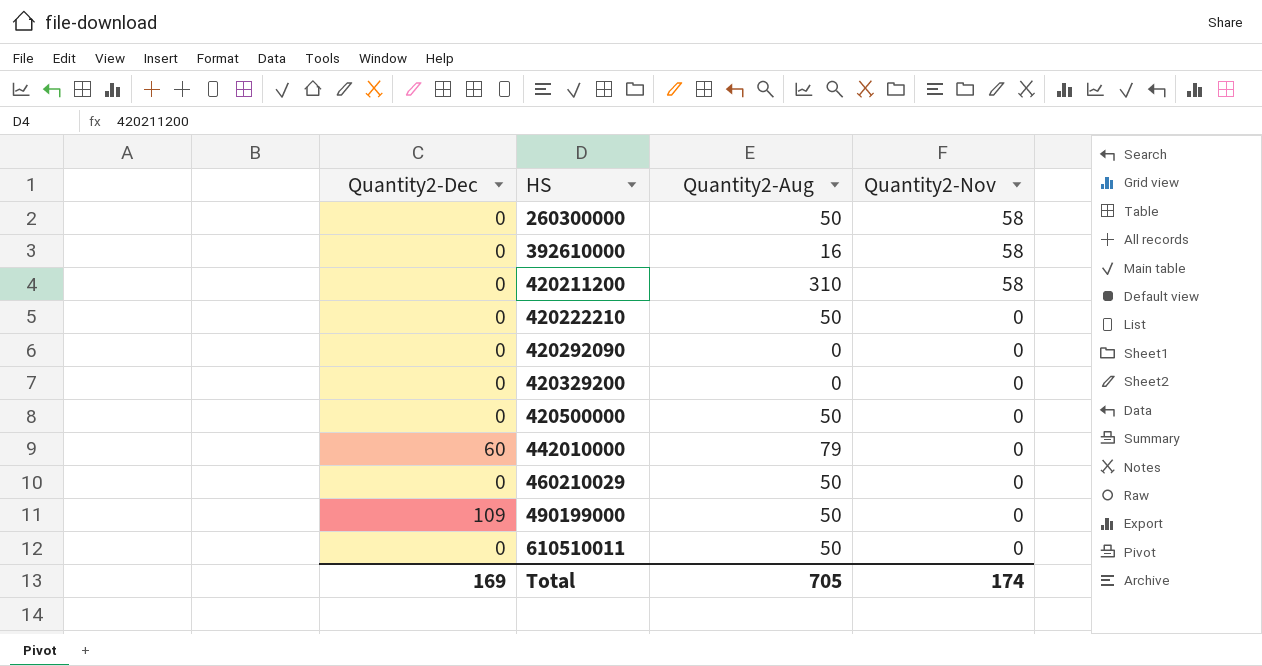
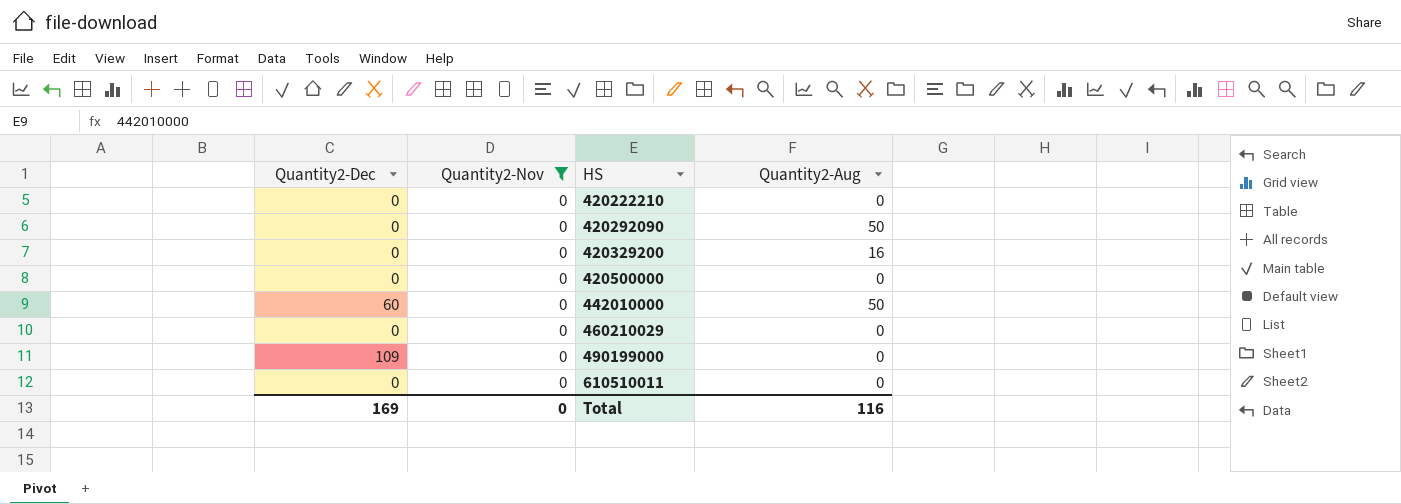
filter: none -> Quantity2-Nov = 0
column Quantity2-Nov | position: 4 -> 2
420222210 | Quantity2-Aug: 50 -> 0
420292090 | Quantity2-Aug: 0 -> 50
420329200 | Quantity2-Aug: 0 -> 16
420500000 | Quantity2-Aug: 50 -> 0
442010000 | Quantity2-Aug: 79 -> 50
460210029 | Quantity2-Aug: 50 -> 0
490199000 | Quantity2-Aug: 50 -> 0
610510011 | Quantity2-Aug: 50 -> 0
Total | Quantity2-Nov: 174 -> 0
Total | Quantity2-Aug: 705 -> 116

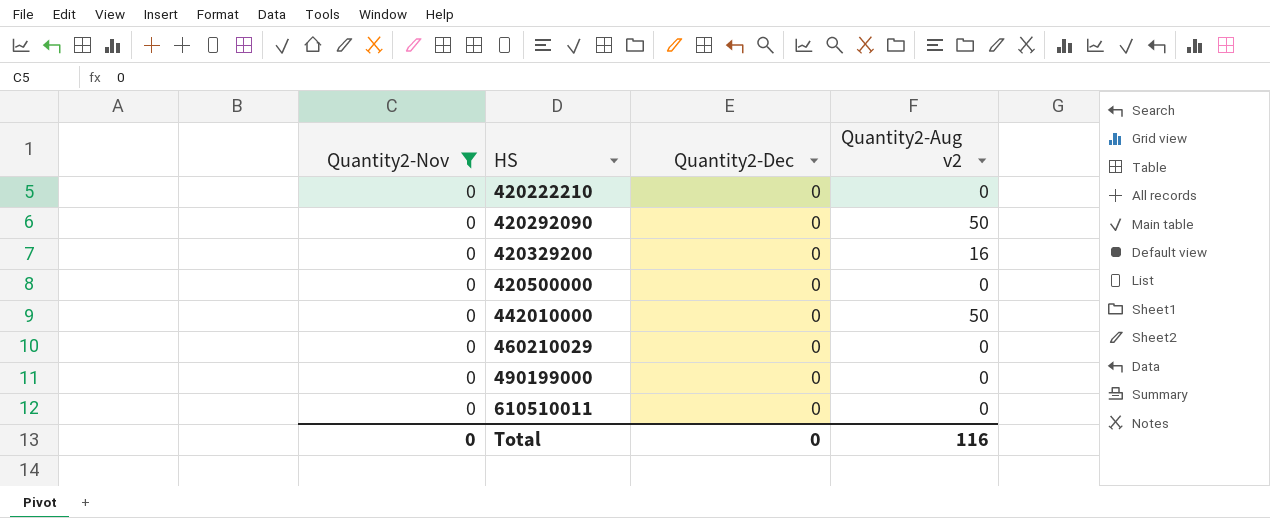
column Quantity2-Dec | position: 1 -> 3
column name: Quantity2-Aug -> Quantity2-Aug v2
442010000 | Quantity2-Dec: 60 -> 0
490199000 | Quantity2-Dec: 109 -> 0
Total | Quantity2-Dec: 169 -> 0

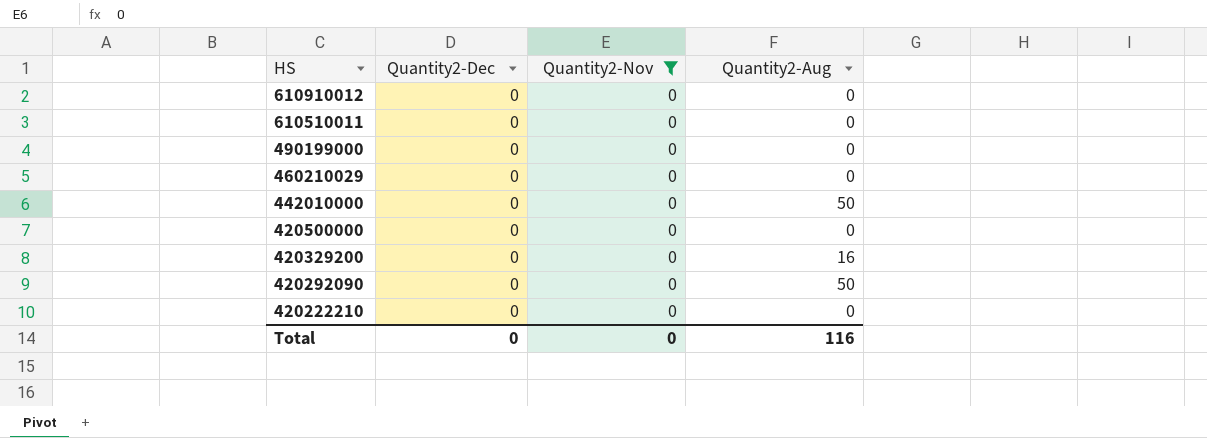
row order: HS ascending -> HS descending
column Quantity2-Nov | position: 1 -> 3
column name: Quantity2-Aug v2 -> Quantity2-Aug
row 610910012: none -> 0 | 0 | 0

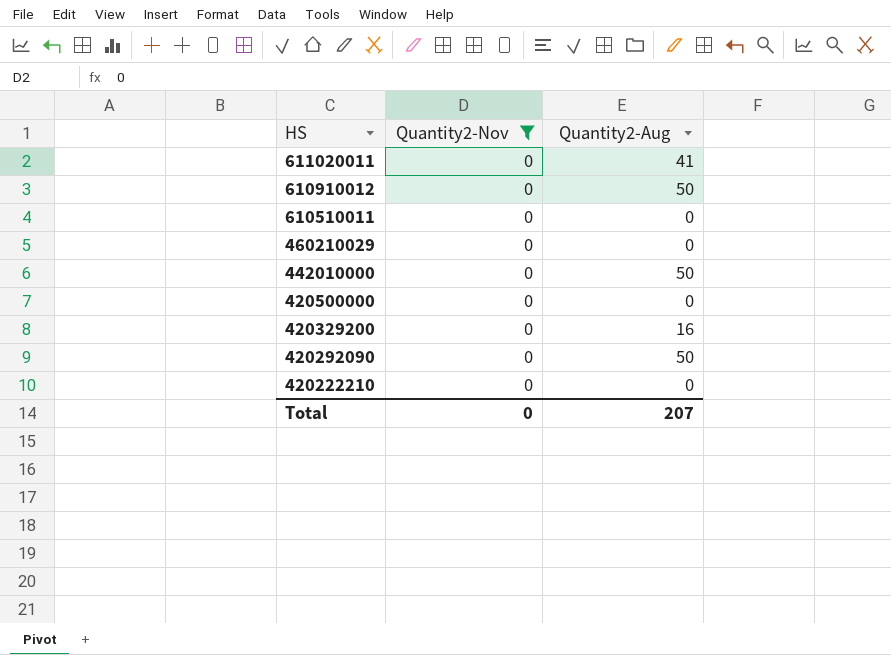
column Quantity2-Dec | position: 2 -> none
row 490199000: 0 | 0 | 0 -> none
row 611020011: none -> 0 | 41
610910012 | Quantity2-Aug: 0 -> 50
Total | Quantity2-Aug: 116 -> 207

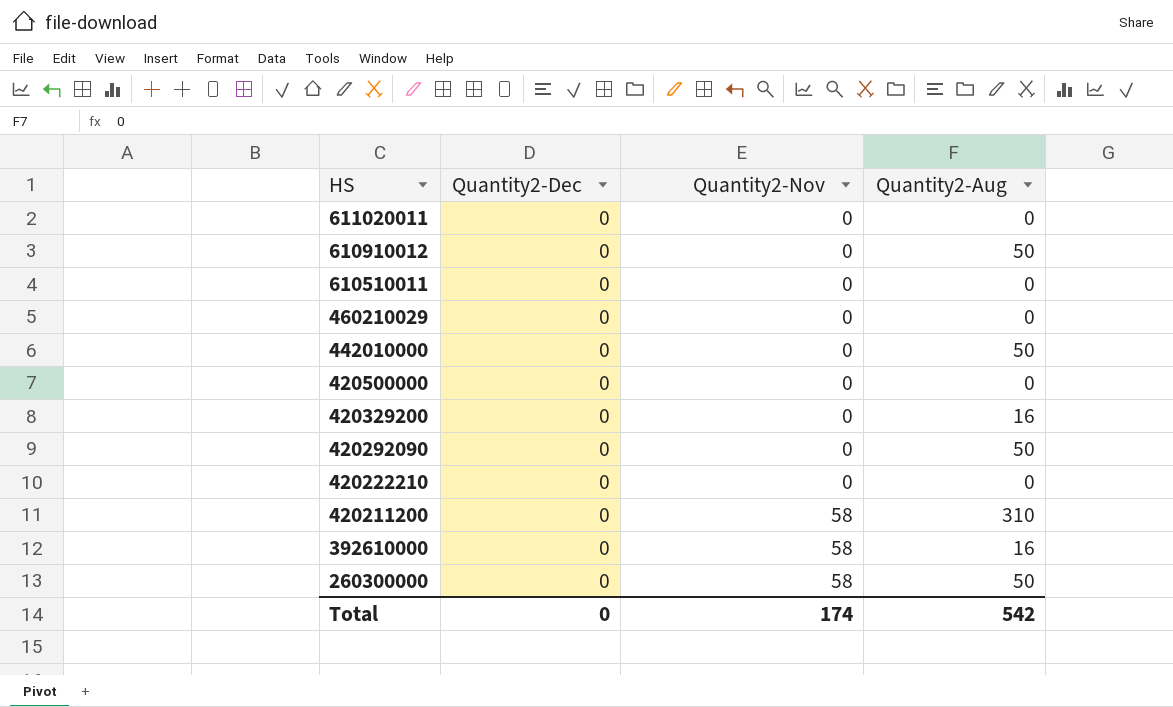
filter: Quantity2-Nov = 0 -> none
column Quantity2-Dec | position: none -> 2
611020011 | Quantity2-Aug: 41 -> 0
Total | Quantity2-Nov: 0 -> 174
Total | Quantity2-Aug: 207 -> 542

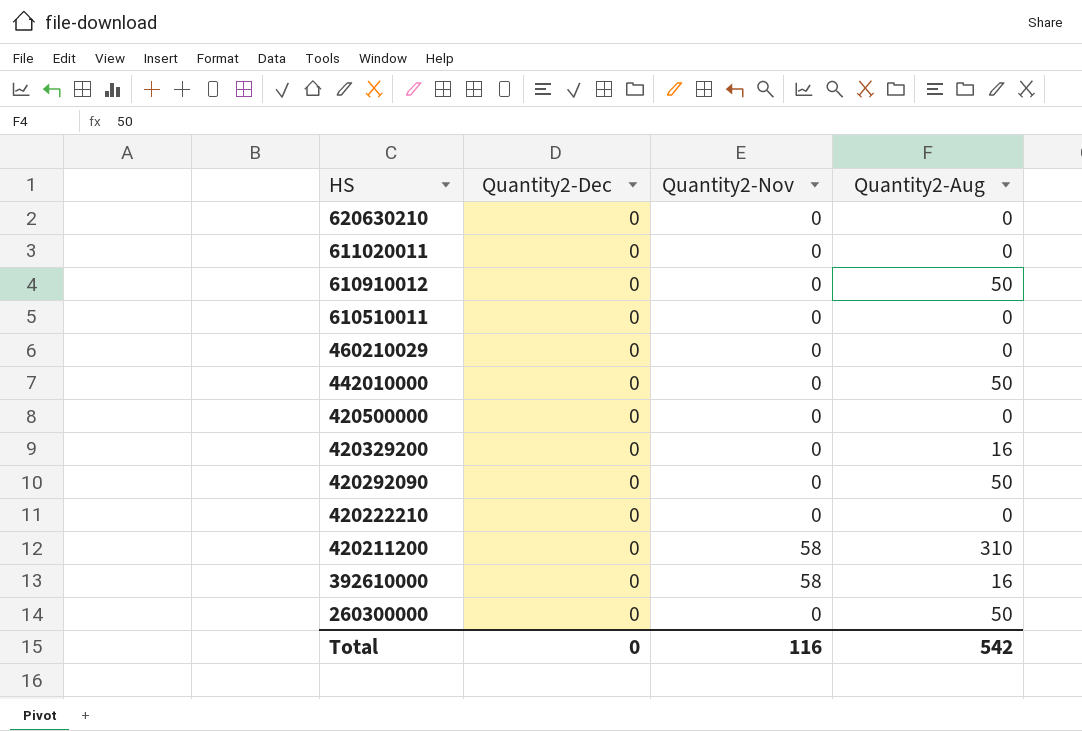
row 620630210: none -> 0 | 0 | 0
260300000 | Quantity2-Nov: 58 -> 0
Total | Quantity2-Nov: 174 -> 116

